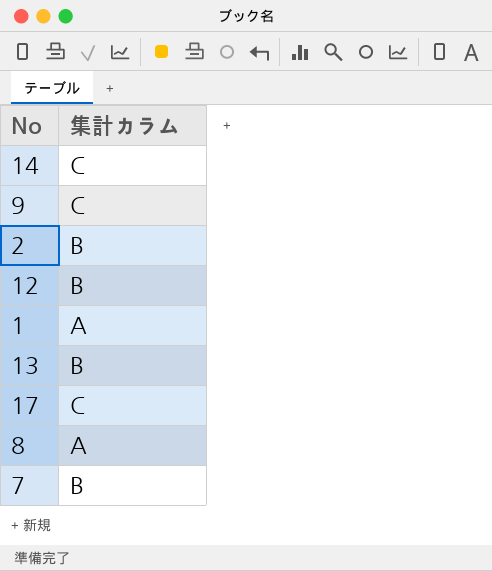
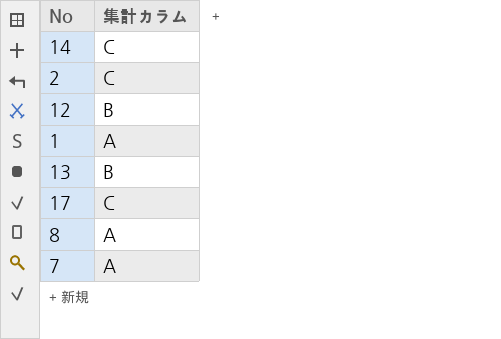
row 9: C -> none
2 | 集計カラム: B -> C
7 | 集計カラム: B -> A

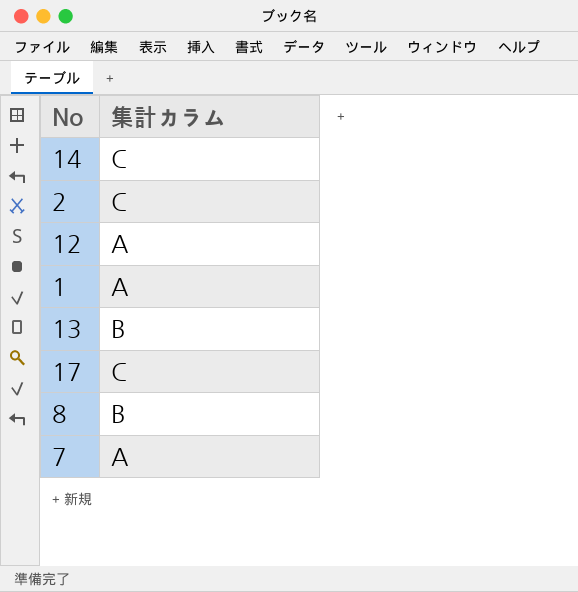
12 | 集計カラム: B -> A
8 | 集計カラム: A -> B

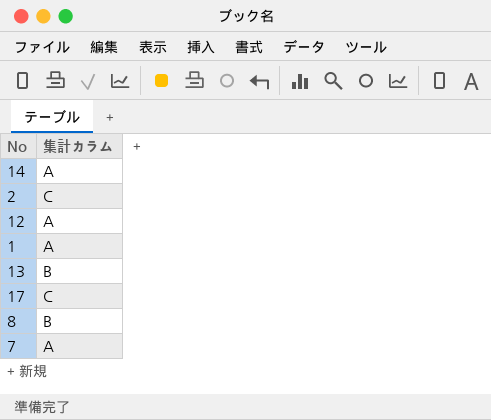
14 | 集計カラム: C -> A

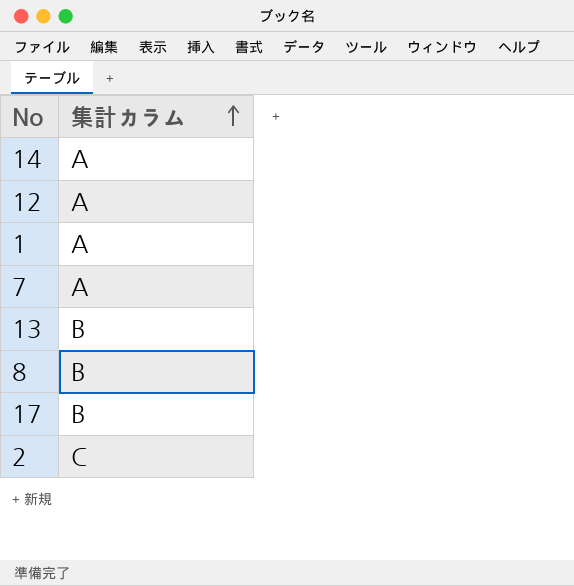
row order: none -> 集計カラム ascending
17 | 集計カラム: C -> B

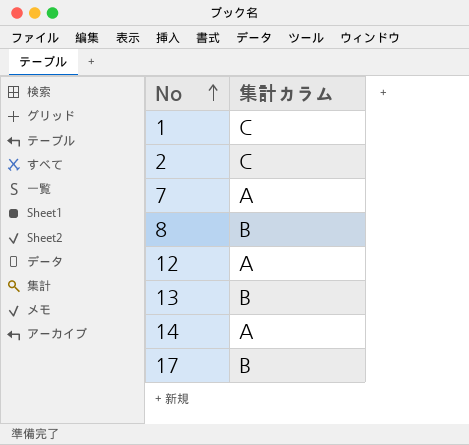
row order: 集計カラム ascending -> No ascending
1 | 集計カラム: A -> C

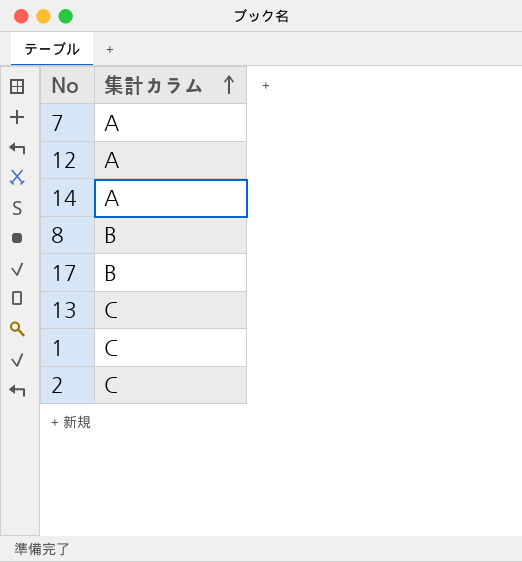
row order: No ascending -> 集計カラム ascending
13 | 集計カラム: B -> C

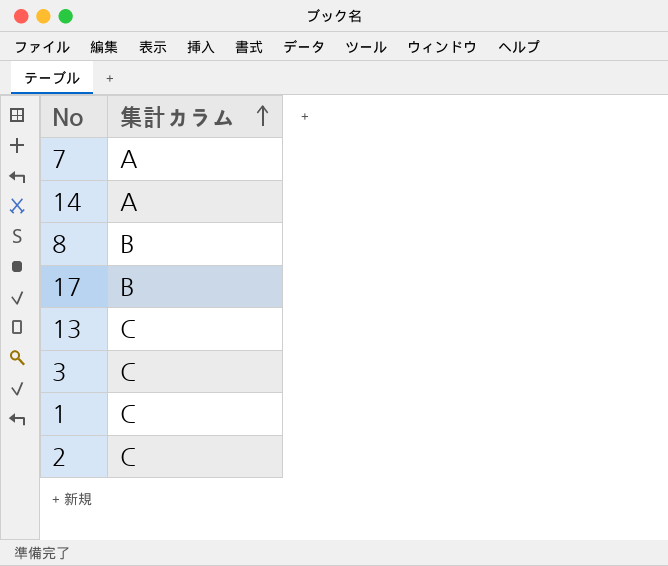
row 12: A -> none
row 3: none -> C

